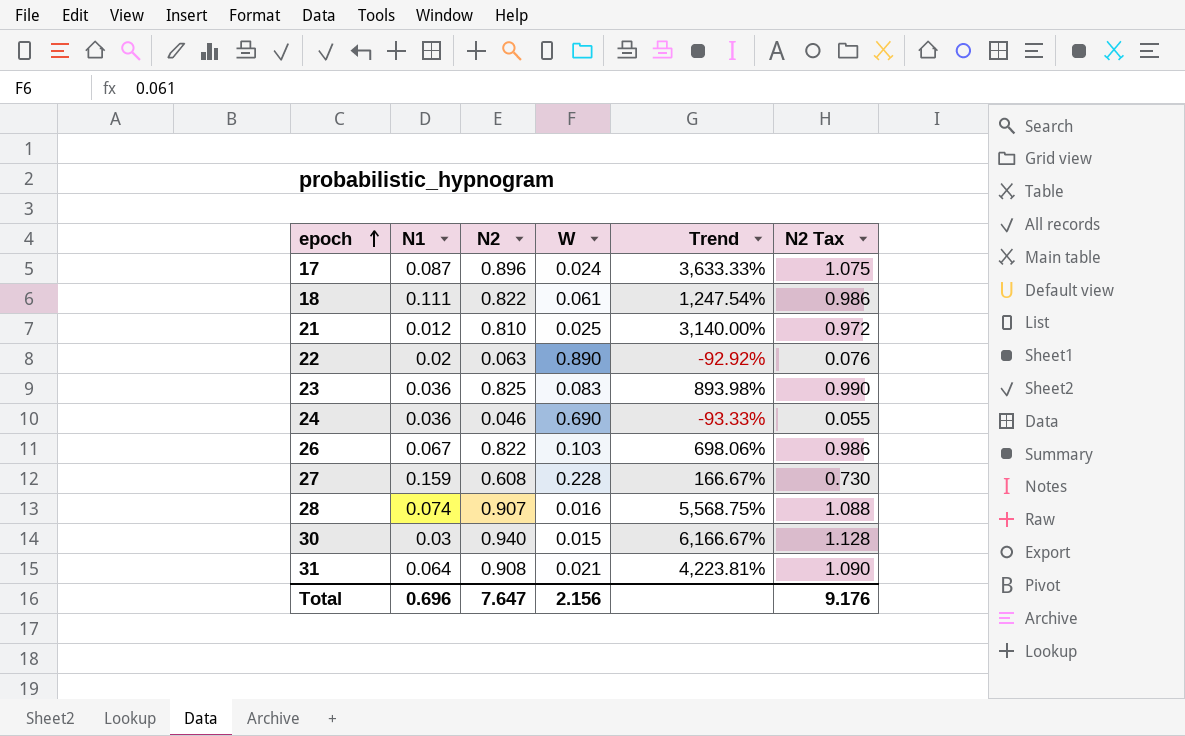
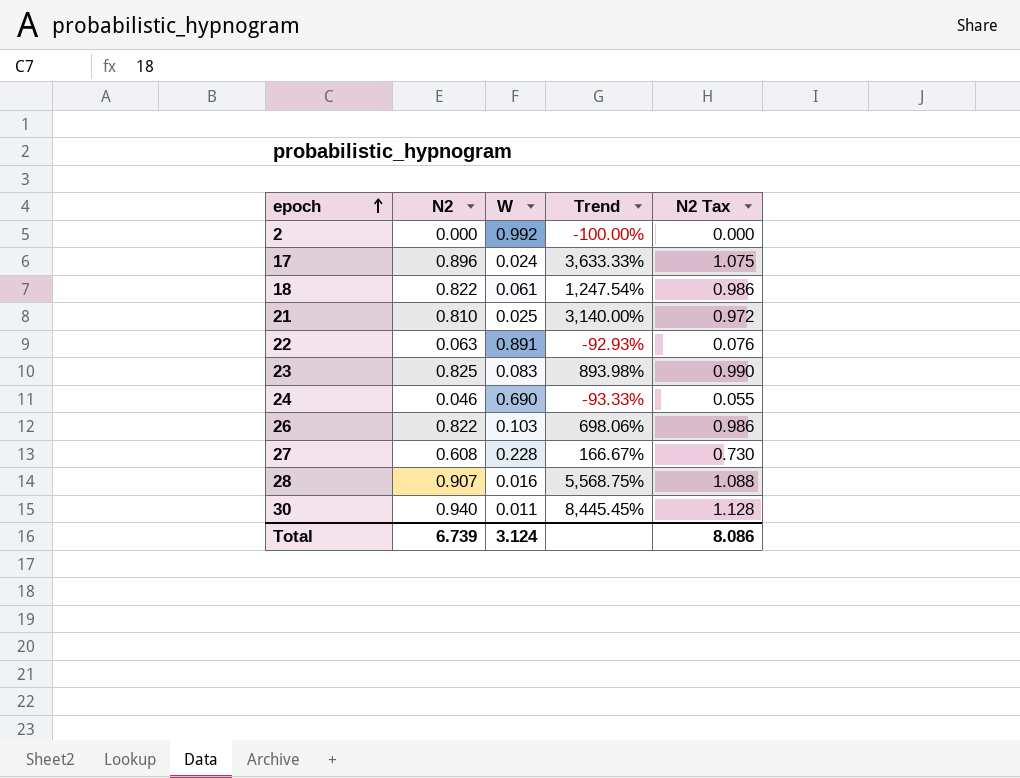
column N1 | position: 2 -> none
row 31: 0.064 | 0.908 | 0.021 | 4,223.81% | 1.090 -> none
row 2: none -> 0.000 | 0.992 | -100.00% | 0.000
22 | W: 0.890 -> 0.891
22 | Trend: -92.92% -> -92.93%
30 | W: 0.015 -> 0.011
30 | Trend: 6,166.67% -> 8,445.45%
Total | N2: 7.647 -> 6.739
Total | W: 2.156 -> 3.124
Total | N2 Tax: 9.176 -> 8.086

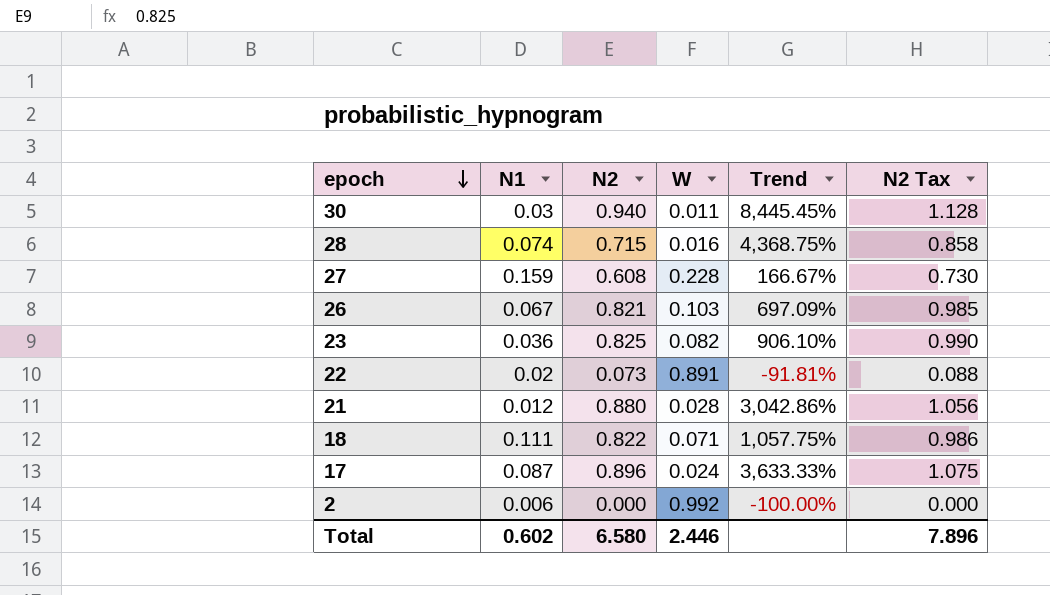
row order: epoch ascending -> epoch descending
column N1 | position: none -> 2
row 24: 0.046 | 0.690 | -93.33% | 0.055 -> none
28 | N2: 0.907 -> 0.715
28 | Trend: 5,568.75% -> 4,368.75%
28 | N2 Tax: 1.088 -> 0.858
26 | N2: 0.822 -> 0.821
26 | Trend: 698.06% -> 697.09%
26 | N2 Tax: 0.986 -> 0.985
23 | W: 0.083 -> 0.082
23 | Trend: 893.98% -> 906.10%
22 | N2: 0.063 -> 0.073
22 | Trend: -92.93% -> -91.81%
22 | N2 Tax: 0.076 -> 0.088
21 | N2: 0.810 -> 0.880
21 | W: 0.025 -> 0.028
21 | Trend: 3,140.00% -> 3,042.86%
21 | N2 Tax: 0.972 -> 1.056
18 | W: 0.061 -> 0.071
18 | Trend: 1,247.54% -> 1,057.75%
Total | N2: 6.739 -> 6.580
Total | W: 3.124 -> 2.446
Total | N2 Tax: 8.086 -> 7.896

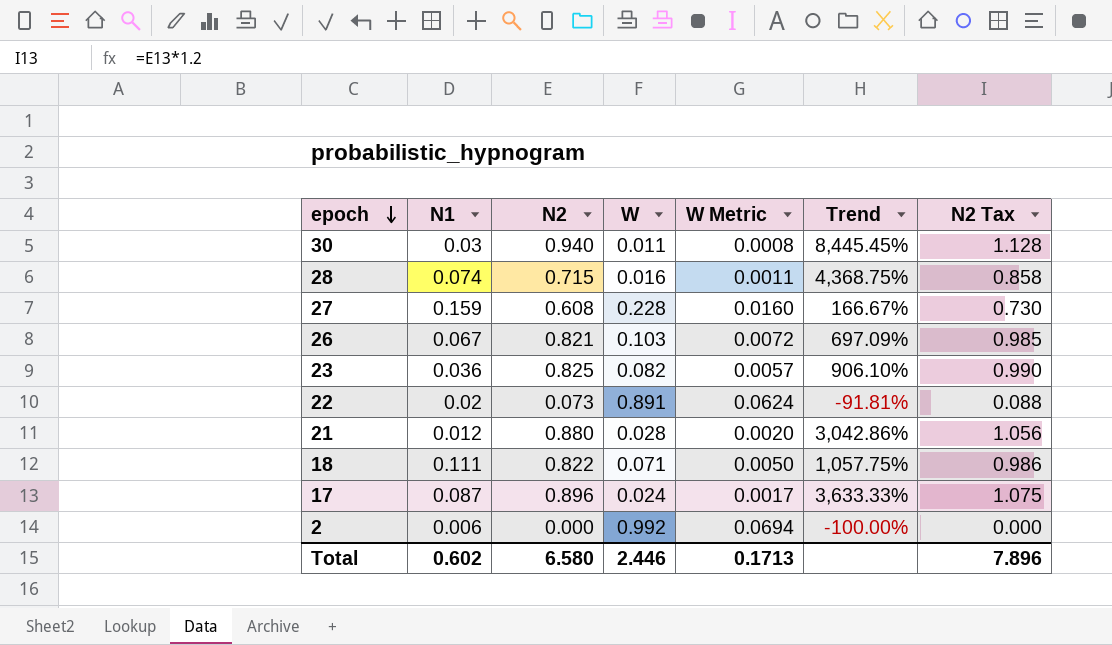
column W Metric | formula: none -> [W] * 0.07

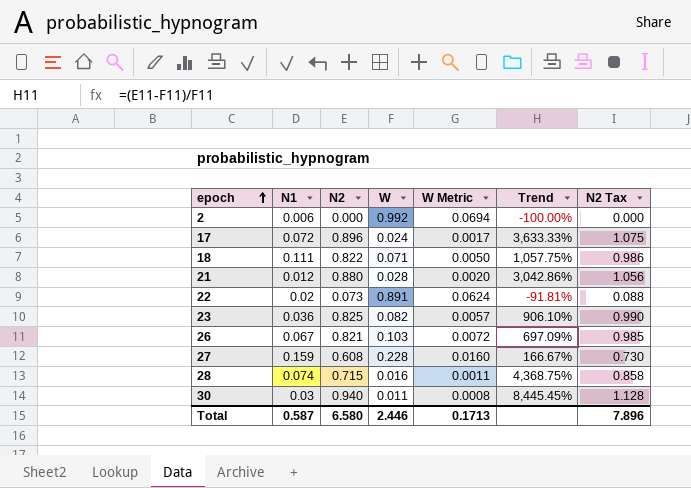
row order: epoch descending -> epoch ascending
17 | N1: 0.087 -> 0.072
Total | N1: 0.602 -> 0.587

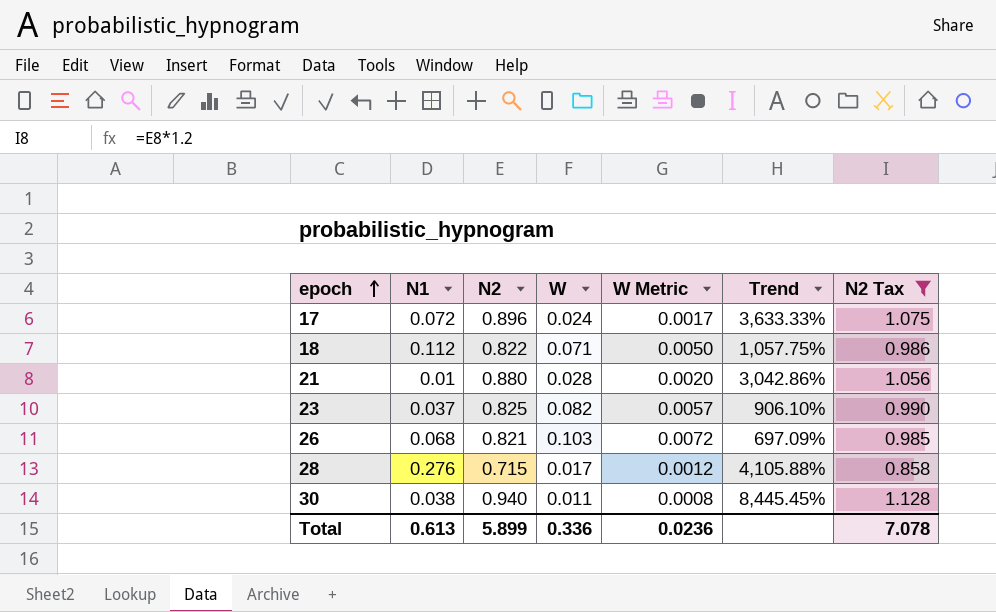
filter: none -> N2 Tax >= 0.858
18 | N1: 0.111 -> 0.112
21 | N1: 0.012 -> 0.01
23 | N1: 0.036 -> 0.037
26 | N1: 0.067 -> 0.068
28 | N1: 0.074 -> 0.276
28 | W: 0.016 -> 0.017
28 | W Metric: 0.0011 -> 0.0012
28 | Trend: 4,368.75% -> 4,105.88%
30 | N1: 0.03 -> 0.038
Total | N1: 0.587 -> 0.613
Total | N2: 6.580 -> 5.899
Total | W: 2.446 -> 0.336
Total | W Metric: 0.1713 -> 0.0236
Total | N2 Tax: 7.896 -> 7.078

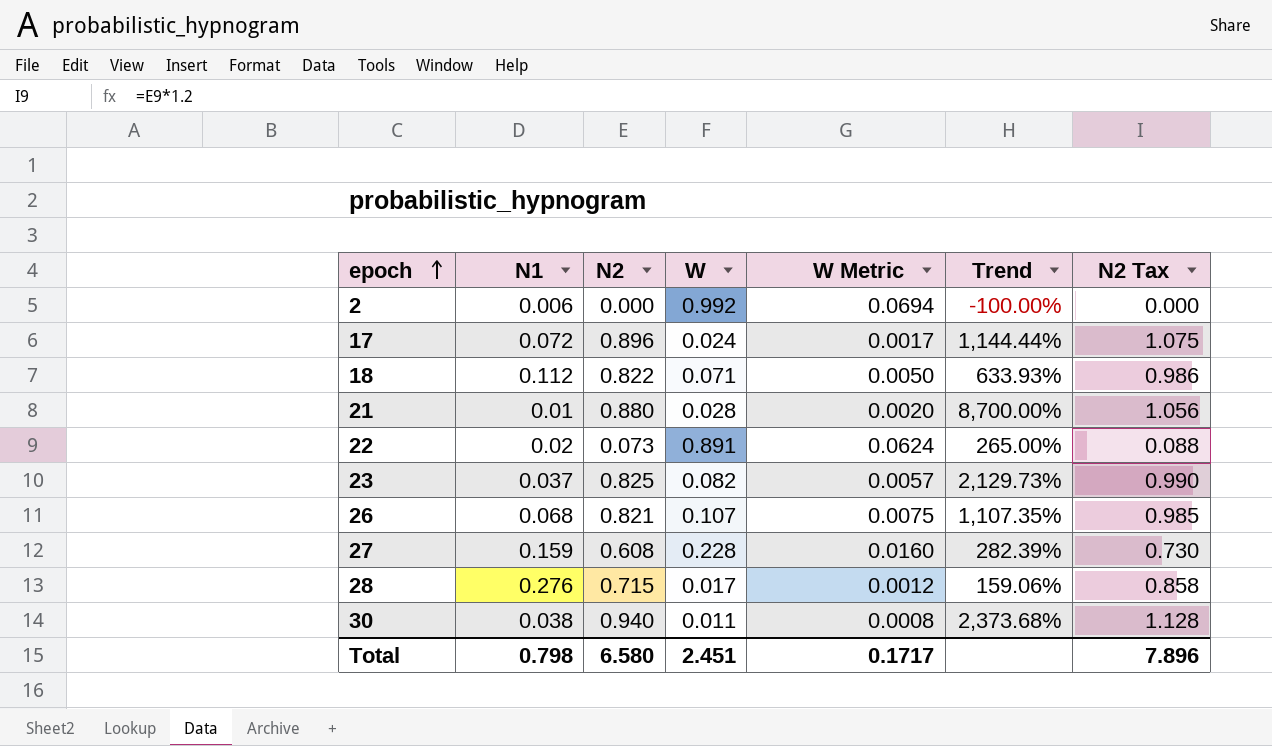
filter: N2 Tax >= 0.858 -> none
column Trend | formula: ([N2] - [W]) / [W] -> ([N2] - [N1]) / [N1]
26 | W: 0.103 -> 0.107
26 | W Metric: 0.0072 -> 0.0075
Total | N1: 0.613 -> 0.798
Total | N2: 5.899 -> 6.580
Total | W: 0.336 -> 2.451
Total | W Metric: 0.0236 -> 0.1717
Total | N2 Tax: 7.078 -> 7.896

